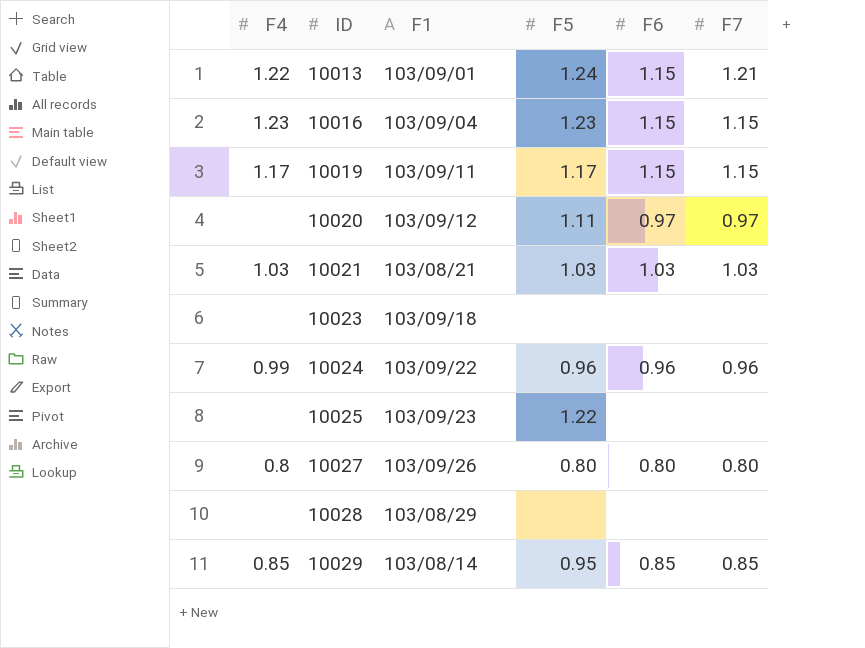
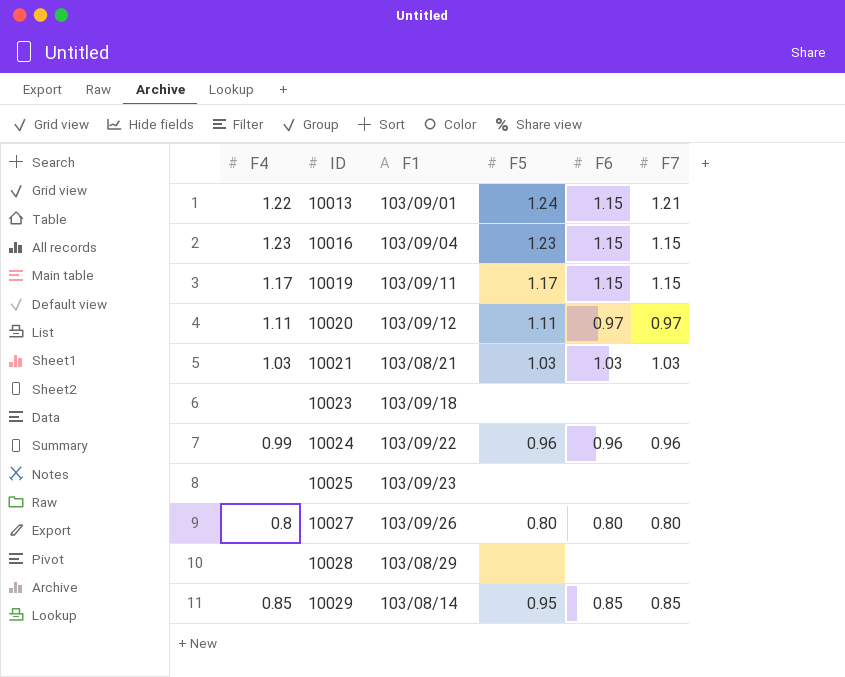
10020 | F4: none -> 1.11
10025 | F5: 1.22 -> none

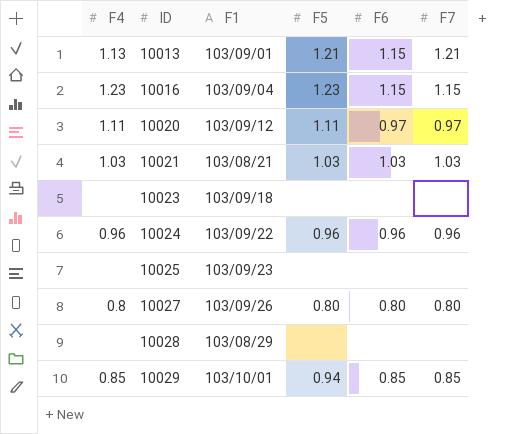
row 10019: 1.17 | 103/09/11 | 1.17 | 1.15 | 1.15 -> none
10013 | F4: 1.22 -> 1.13
10013 | F5: 1.24 -> 1.21
10024 | F4: 0.99 -> 0.96
10029 | F1: 103/08/14 -> 103/10/01
10029 | F5: 0.95 -> 0.94

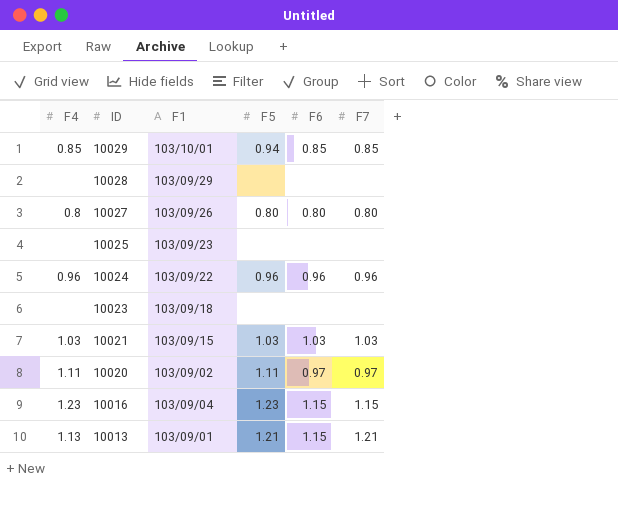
row order: ID ascending -> ID descending
10028 | F1: 103/08/29 -> 103/09/29
10021 | F1: 103/08/21 -> 103/09/15
10020 | F1: 103/09/12 -> 103/09/02

